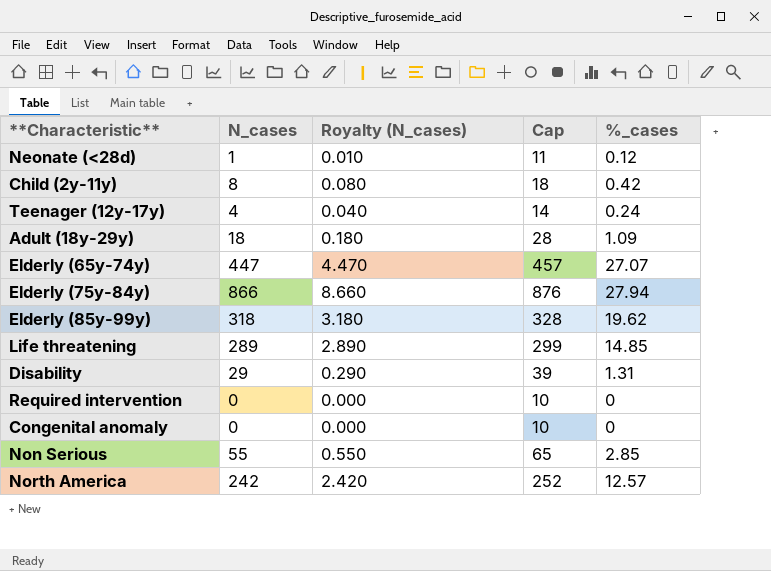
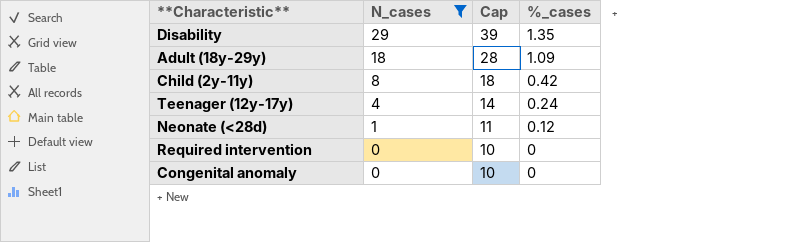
filter: none -> N_cases <= 29
row order: none -> N_cases descending
column Royalty (N_cases) | formula: [N_cases] * 0.01 -> none
Disability | %_cases: 1.31 -> 1.35

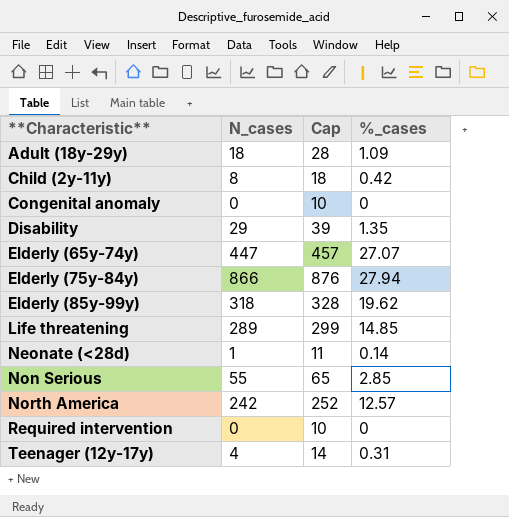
filter: N_cases <= 29 -> none
row order: N_cases descending -> **Characteristic** ascending
Neonate (<28d) | %_cases: 0.12 -> 0.14
Teenager (12y-17y) | %_cases: 0.24 -> 0.31

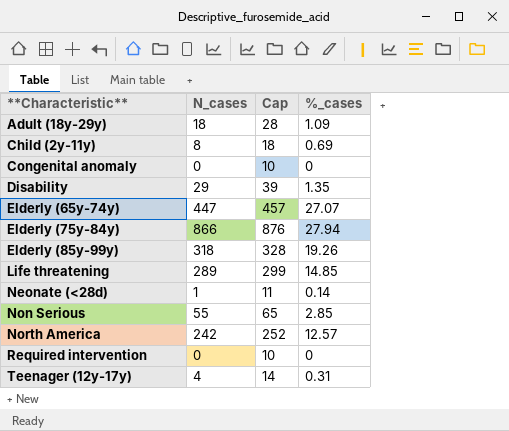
Child (2y-11y) | %_cases: 0.42 -> 0.69
Elderly (85y-99y) | %_cases: 19.62 -> 19.26

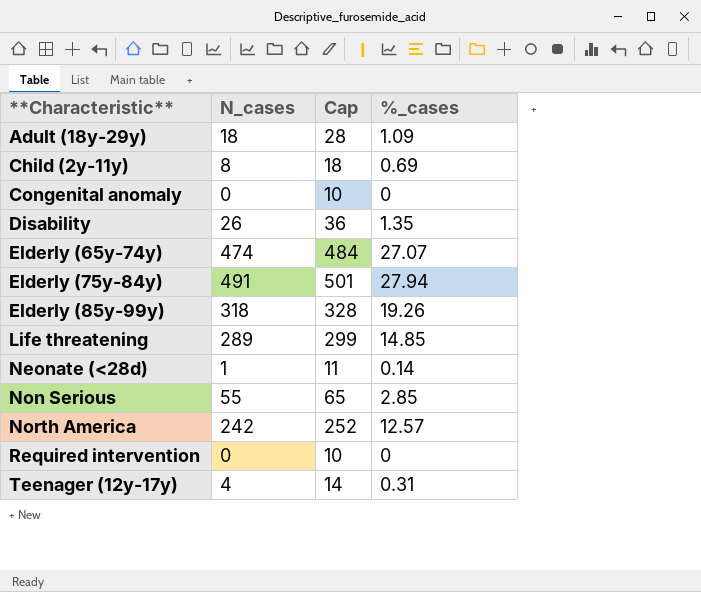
Disability | N_cases: 29 -> 26
Disability | Cap: 39 -> 36
Elderly (65y-74y) | N_cases: 447 -> 474
Elderly (65y-74y) | Cap: 457 -> 484
Elderly (75y-84y) | N_cases: 866 -> 491
Elderly (75y-84y) | Cap: 876 -> 501

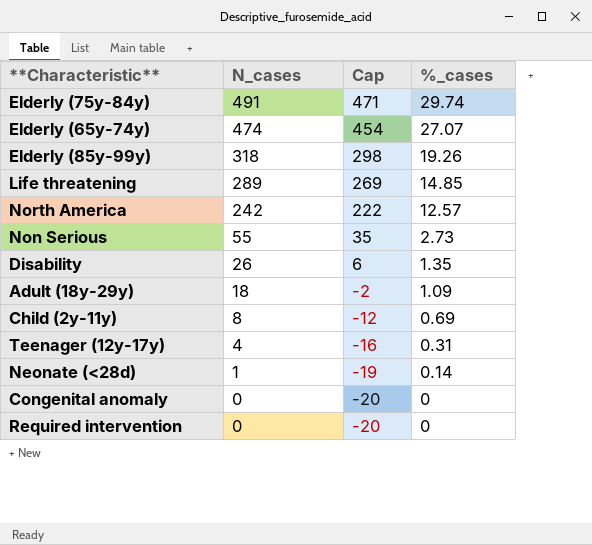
row order: **Characteristic** ascending -> N_cases descending
column Cap | formula: [N_cases] + 10 -> [N_cases] - 20
Elderly (75y-84y) | %_cases: 27.94 -> 29.74
Non Serious | %_cases: 2.85 -> 2.73

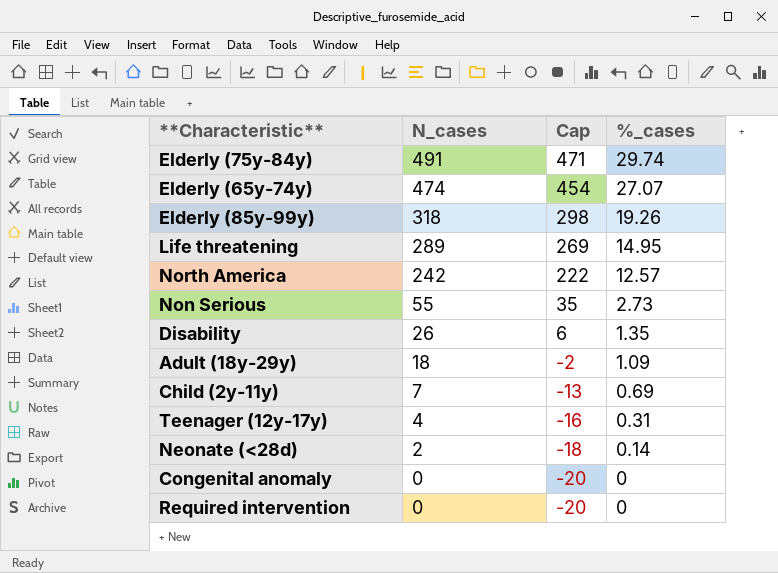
Life threatening | %_cases: 14.85 -> 14.95
Child (2y-11y) | N_cases: 8 -> 7
Child (2y-11y) | Cap: -12 -> -13
Neonate (<28d) | N_cases: 1 -> 2
Neonate (<28d) | Cap: -19 -> -18

